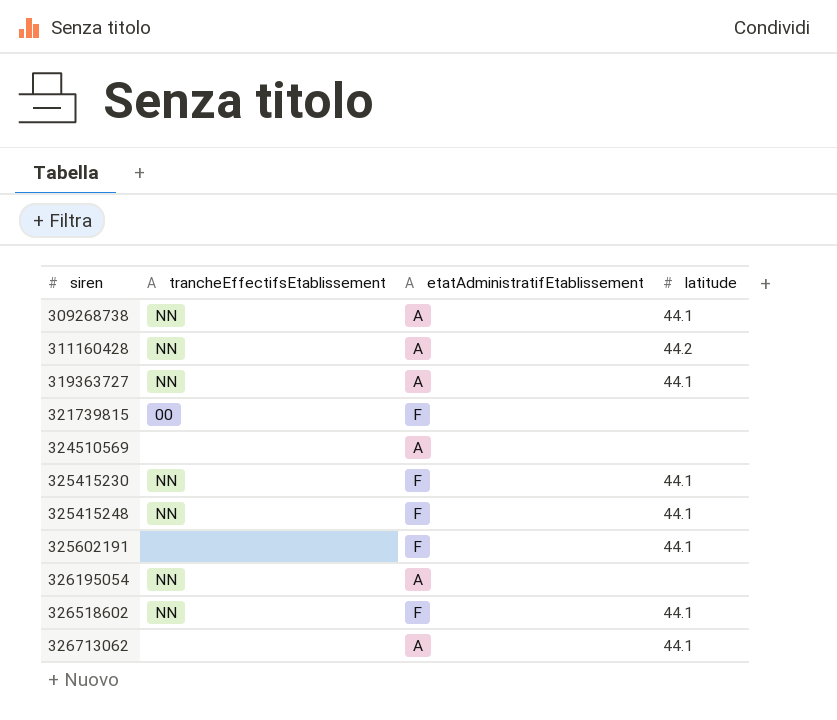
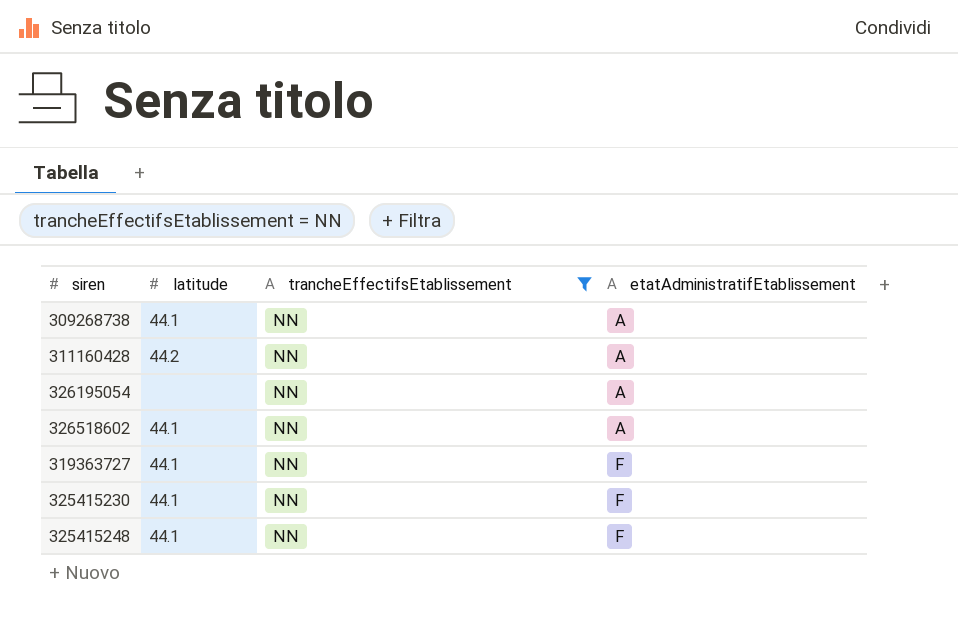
filter: none -> trancheEffectifsEtablissement = NN
row order: siren ascending -> etatAdministratifEtablissement ascending
column latitude | position: 4 -> 2
326518602 | etatAdministratifEtablissement: F -> A
319363727 | etatAdministratifEtablissement: A -> F

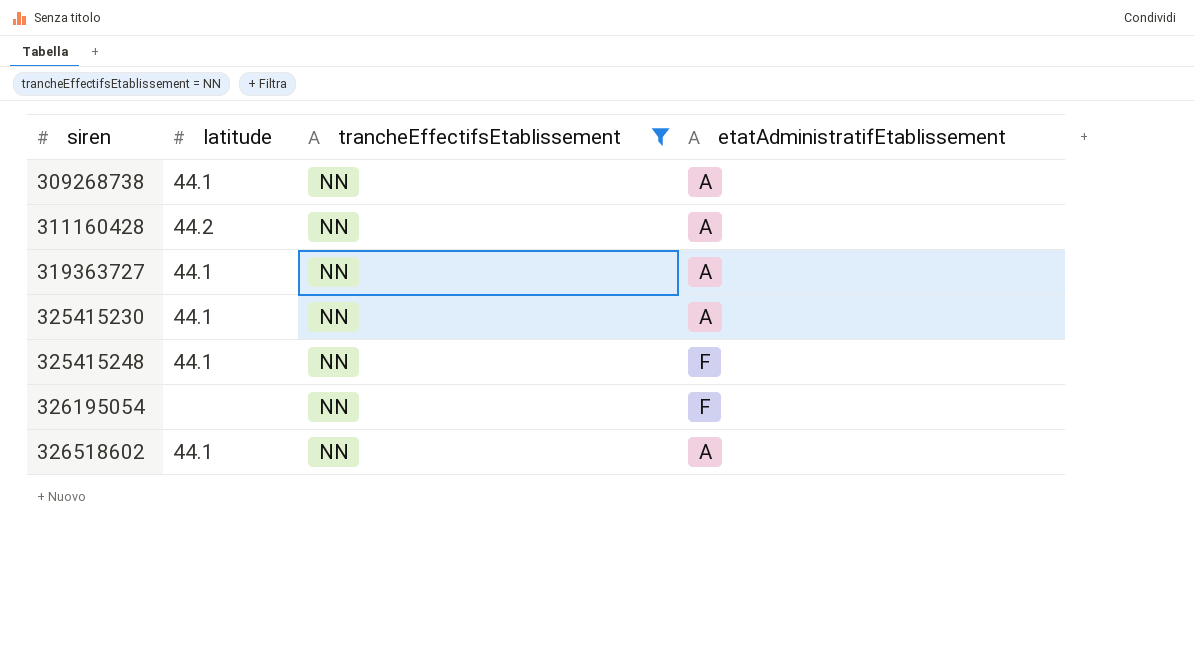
row order: etatAdministratifEtablissement ascending -> siren ascending
319363727 | etatAdministratifEtablissement: F -> A
325415230 | etatAdministratifEtablissement: F -> A
326195054 | etatAdministratifEtablissement: A -> F

